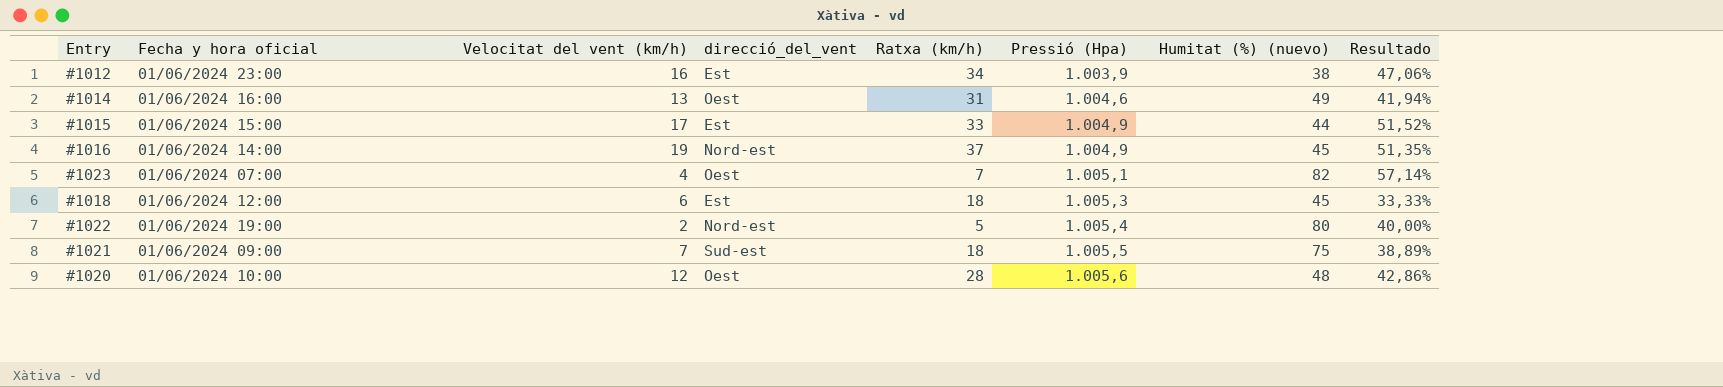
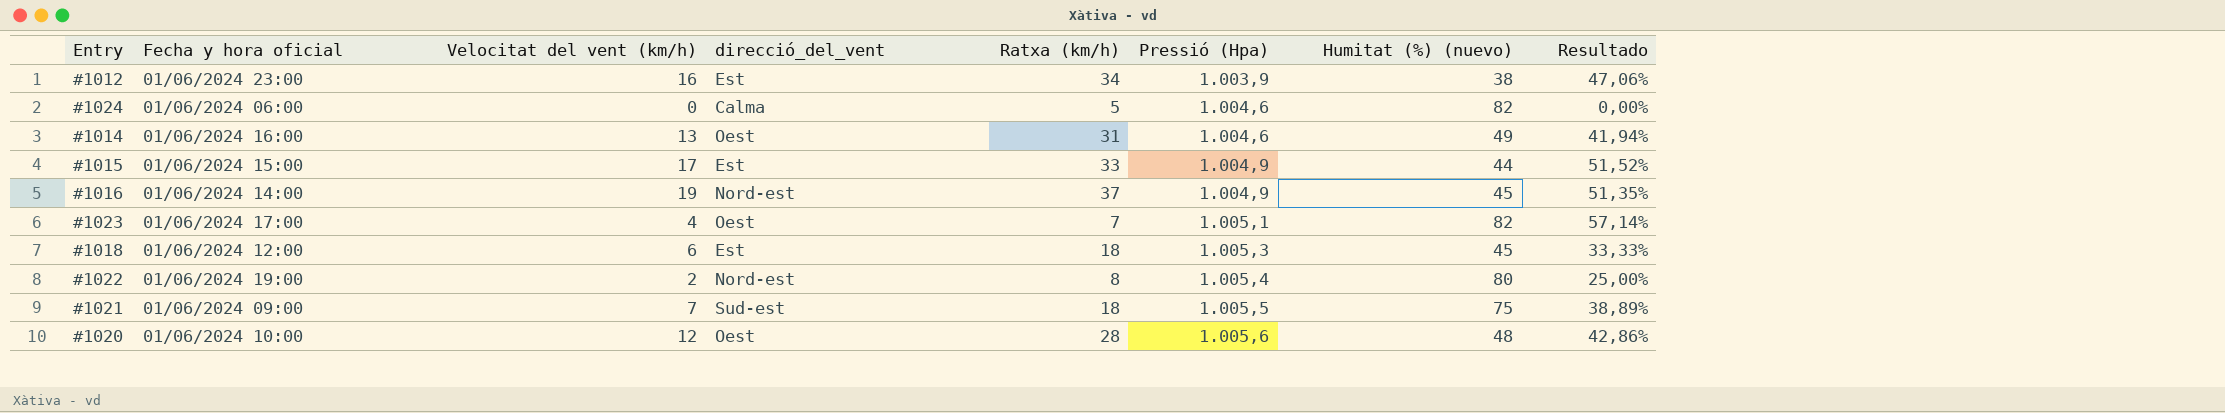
row #1024: none -> 01/06/2024 06:00 | 0 | Calma | 5 | 1.004,6 | 82 | 0,00%
#1023 | Fecha y hora oficial: 01/06/2024 07:00 -> 01/06/2024 17:00
#1022 | Ratxa (km/h): 5 -> 8
#1022 | Resultado: 40,00% -> 25,00%

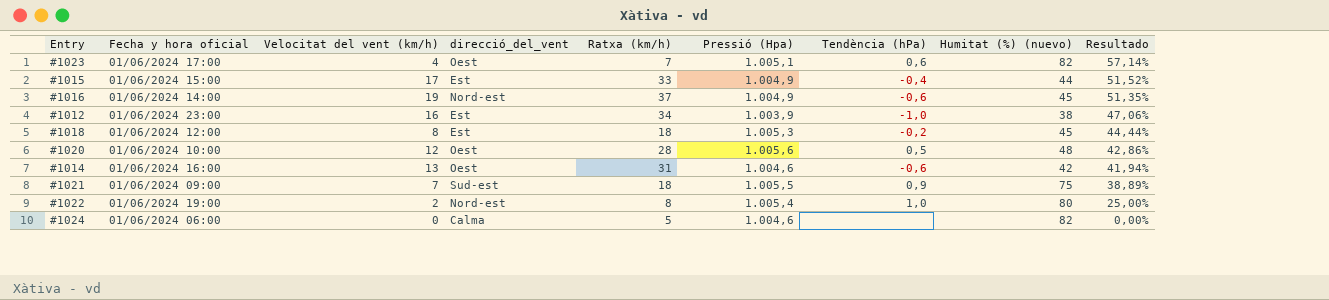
row order: Pressió (Hpa) ascending -> Resultado descending
column Tendència (hPa) | position: none -> 7
#1018 | Velocitat del vent (km/h): 6 -> 8
#1018 | Resultado: 33,33% -> 44,44%
#1014 | Humitat (%) (nuevo): 49 -> 42

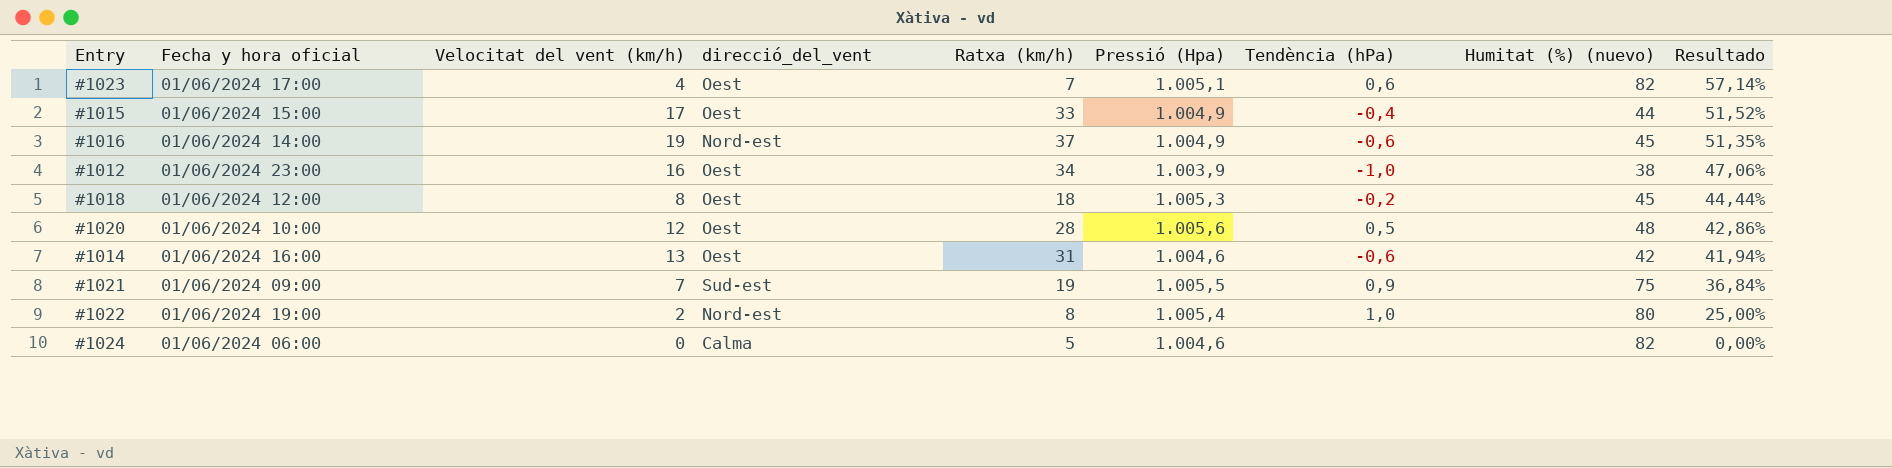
#1015 | direcció_del_vent: Est -> Oest
#1012 | direcció_del_vent: Est -> Oest
#1018 | direcció_del_vent: Est -> Oest
#1021 | Ratxa (km/h): 18 -> 19
#1021 | Resultado: 38,89% -> 36,84%

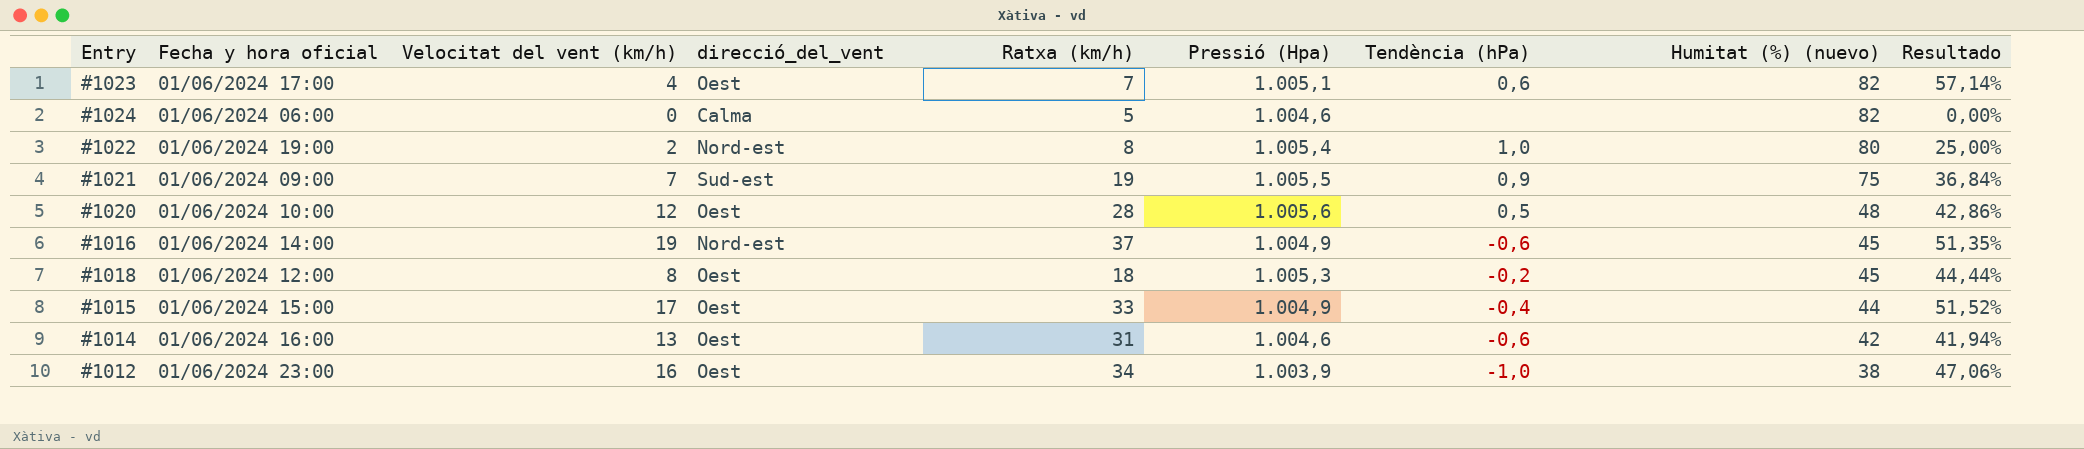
row order: Resultado descending -> Humitat (%) (nuevo) descending

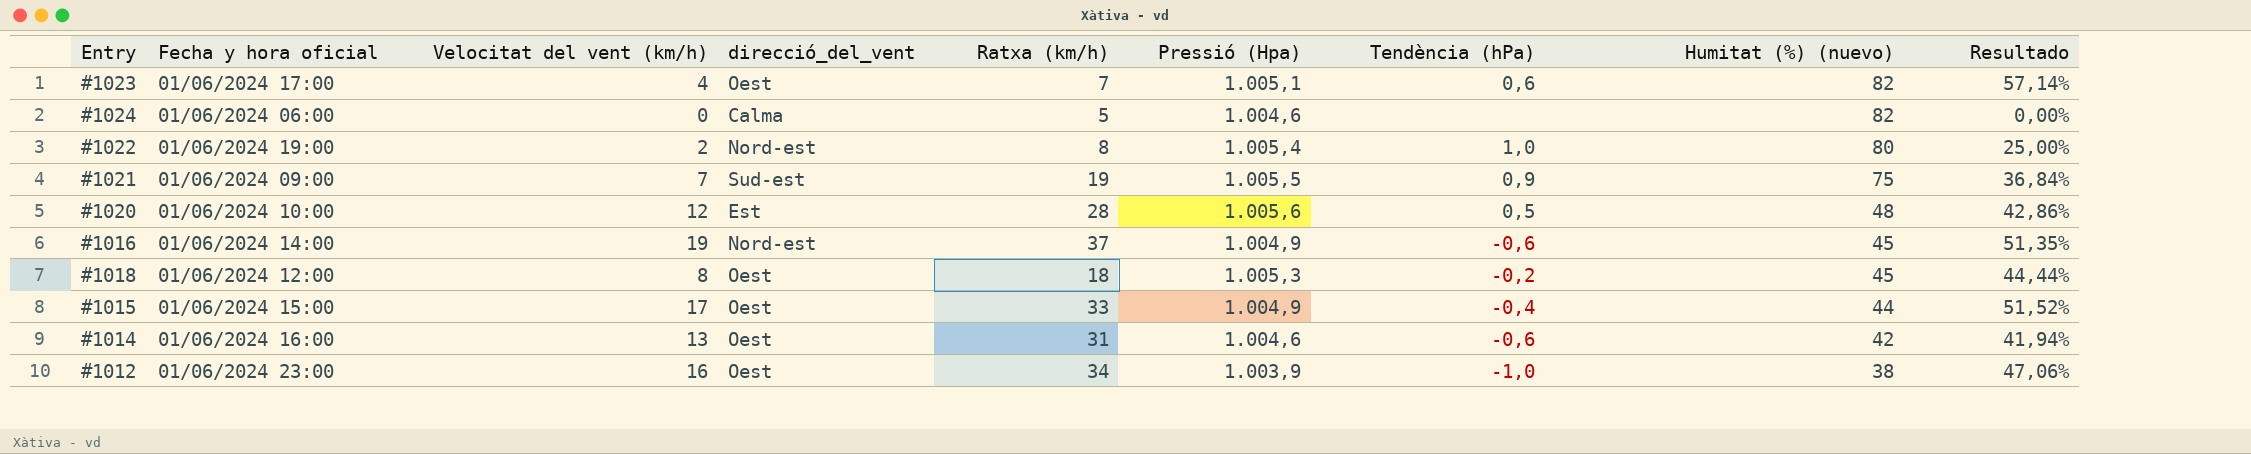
#1020 | direcció_del_vent: Oest -> Est

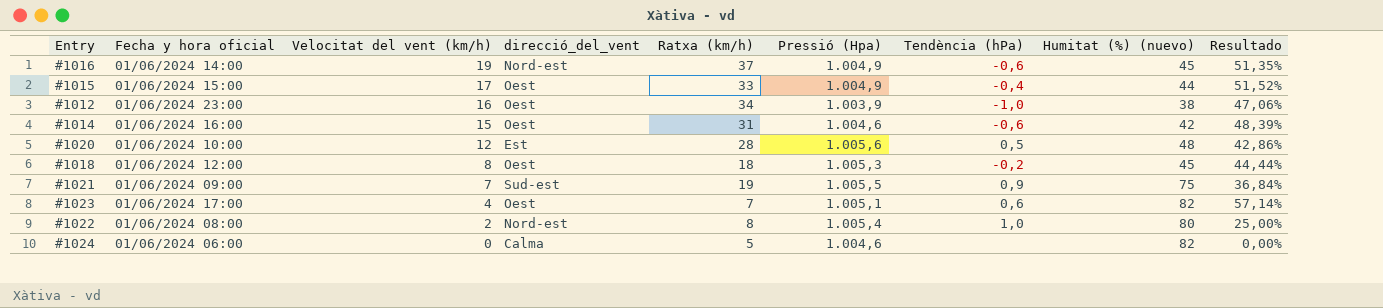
row order: Humitat (%) (nuevo) descending -> Velocitat del vent (km/h) descending
#1014 | Velocitat del vent (km/h): 13 -> 15
#1014 | Resultado: 41,94% -> 48,39%
#1022 | Fecha y hora oficial: 01/06/2024 19:00 -> 01/06/2024 08:00

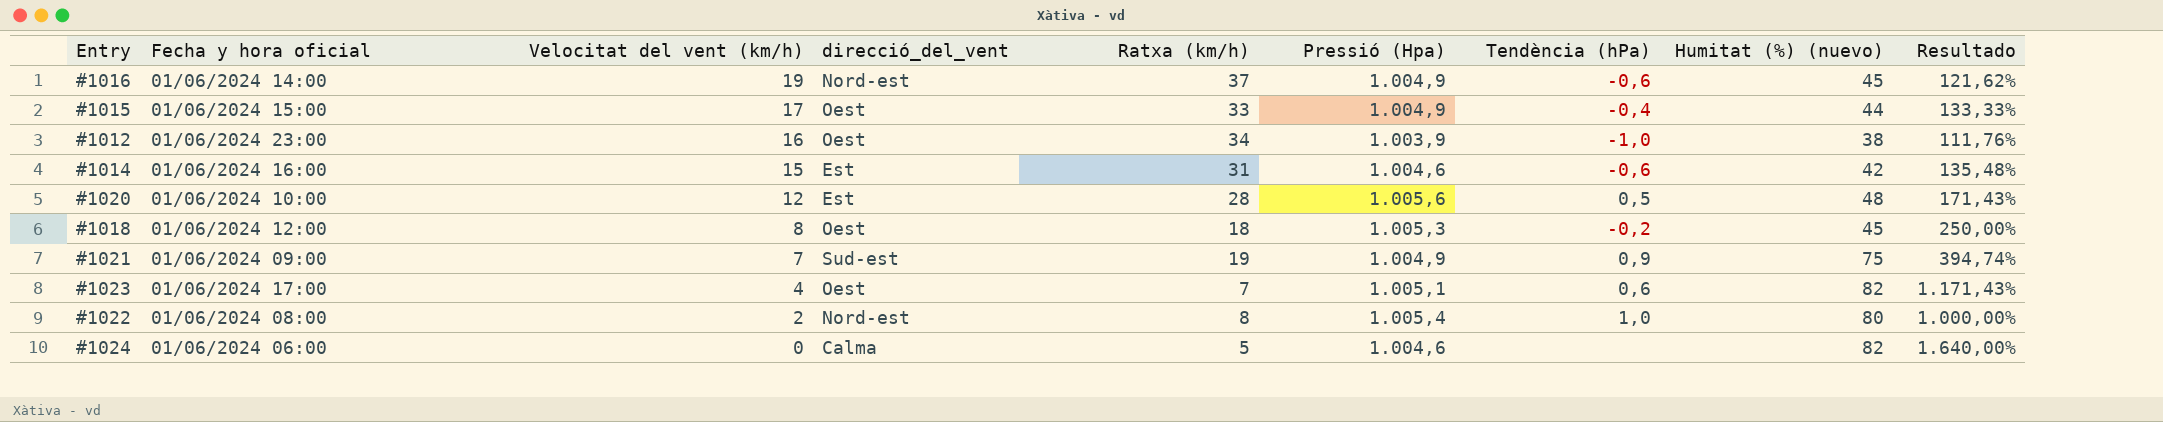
column Resultado | formula: [Velocitat del vent (km/h)] / [Ratxa (km/h)] -> [Humitat (%) (nuevo)] / [Ratxa (km/h)]
#1014 | direcció_del_vent: Oest -> Est
#1021 | Pressió (Hpa): 1.005,5 -> 1.004,9

